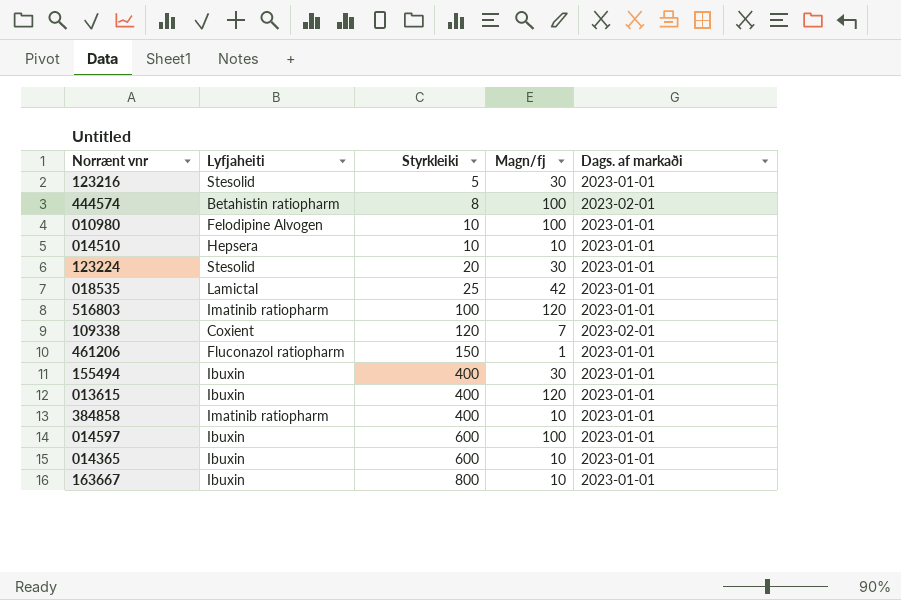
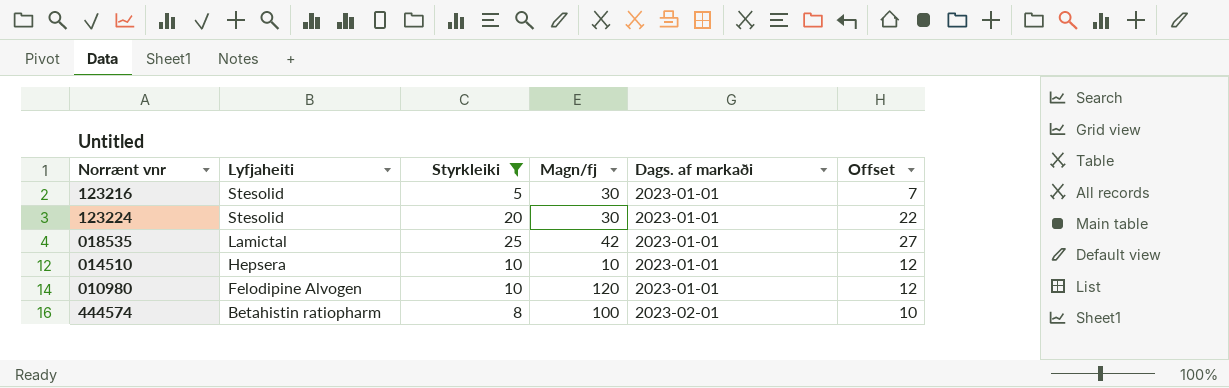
filter: none -> Styrkleiki <= 25
row order: Styrkleiki ascending -> Lyfjaheiti descending
column Offset | formula: none -> [Styrkleiki] + 2
010980 | Magn/fj: 100 -> 120

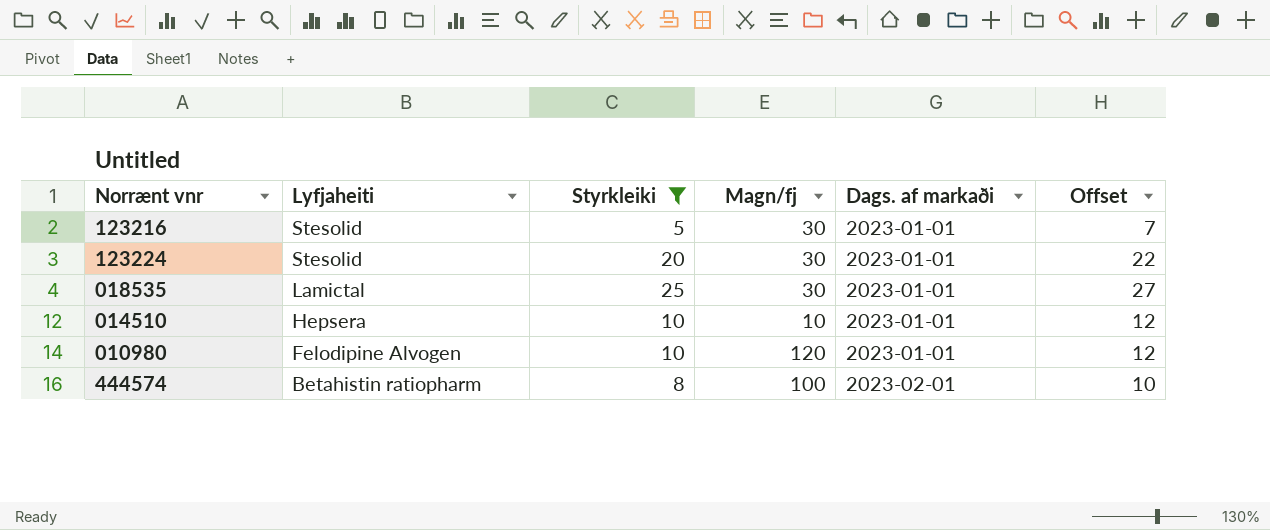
018535 | Magn/fj: 42 -> 30

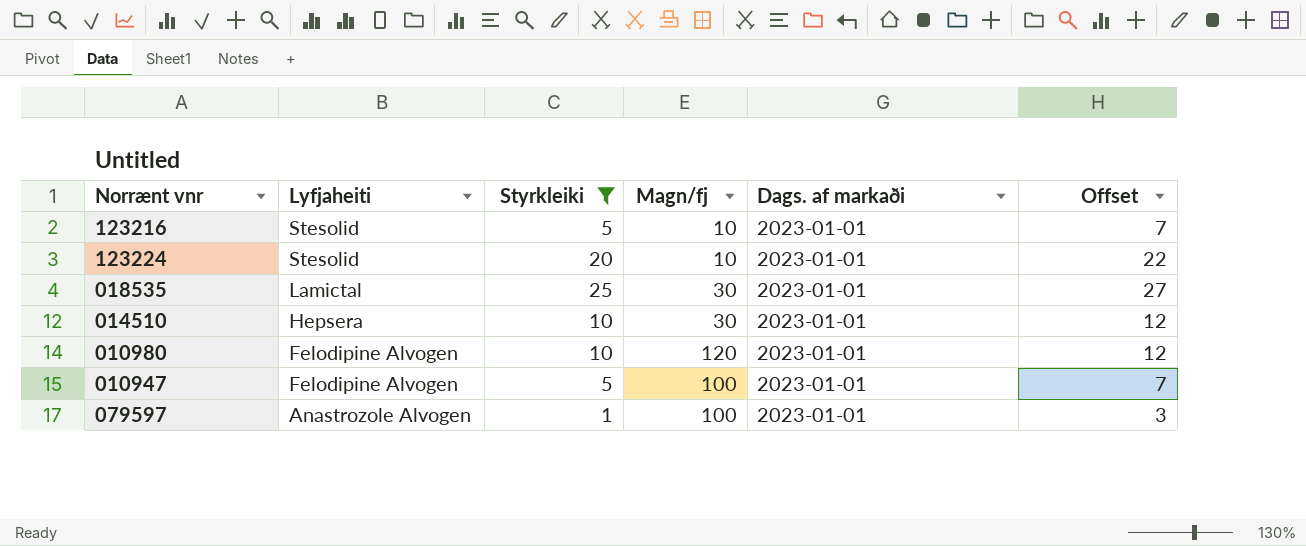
row 444574: Betahistin ratiopharm | 8 | 100 | 2023-02-01 | 10 -> none
123216 | Magn/fj: 30 -> 10
123224 | Magn/fj: 30 -> 10
014510 | Magn/fj: 10 -> 30
row 010947: none -> Felodipine Alvogen | 5 | 100 | 2023-01-01 | 7
row 079597: none -> Anastrozole Alvogen | 1 | 100 | 2023-01-01 | 3

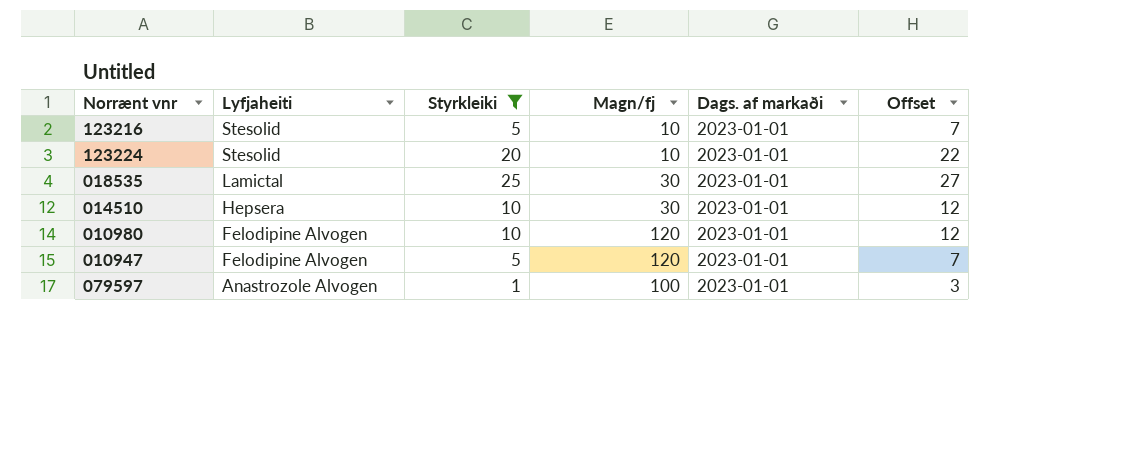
010947 | Magn/fj: 100 -> 120

